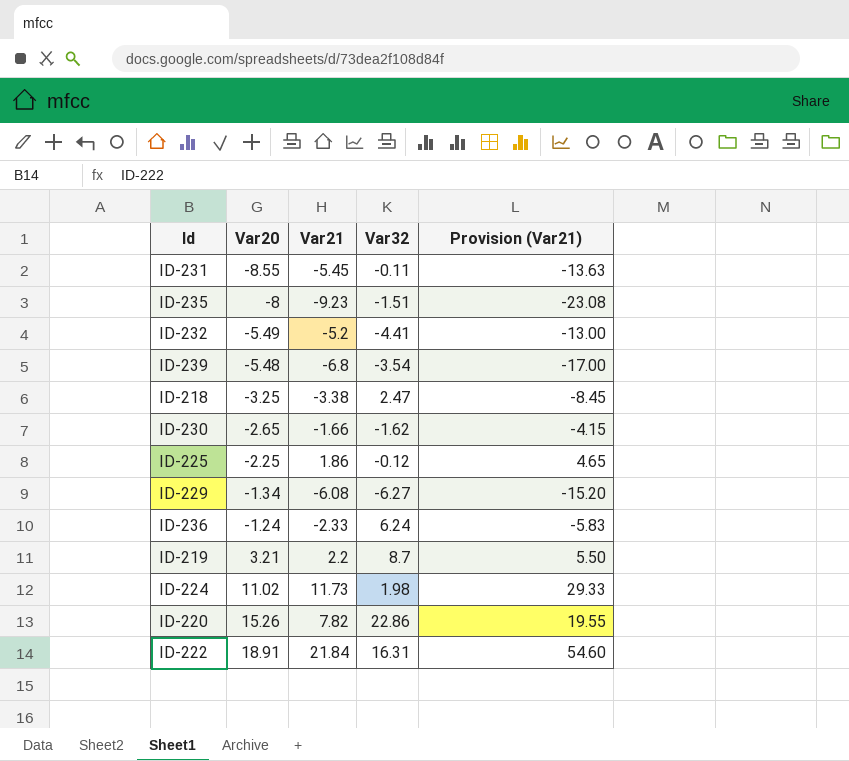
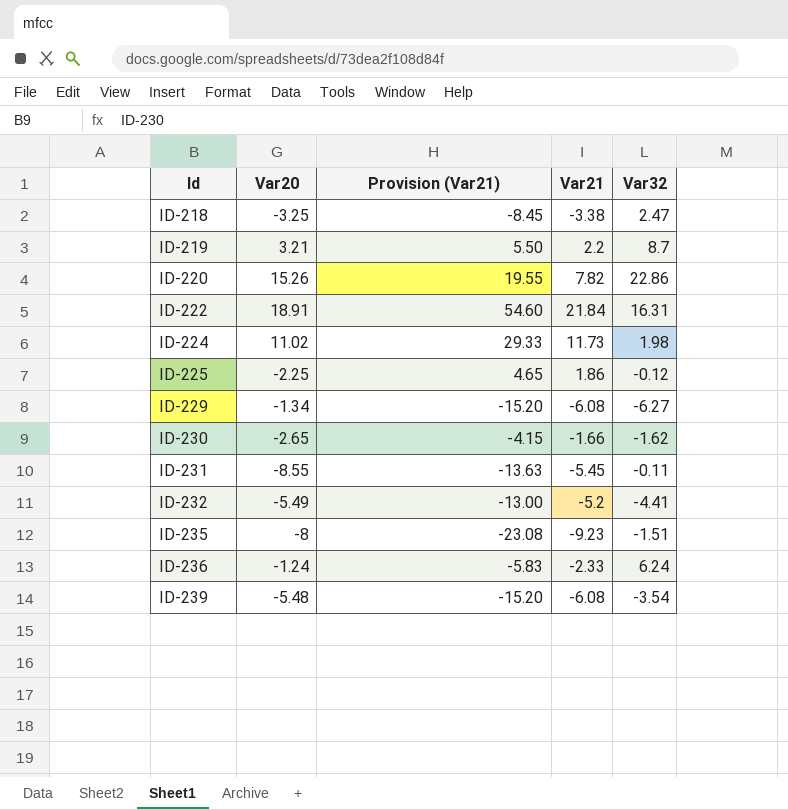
row order: Var20 ascending -> Id ascending
column Provision (Var21) | position: 5 -> 3
ID-239 | Provision (Var21): -17.00 -> -15.20
ID-239 | Var21: -6.8 -> -6.08

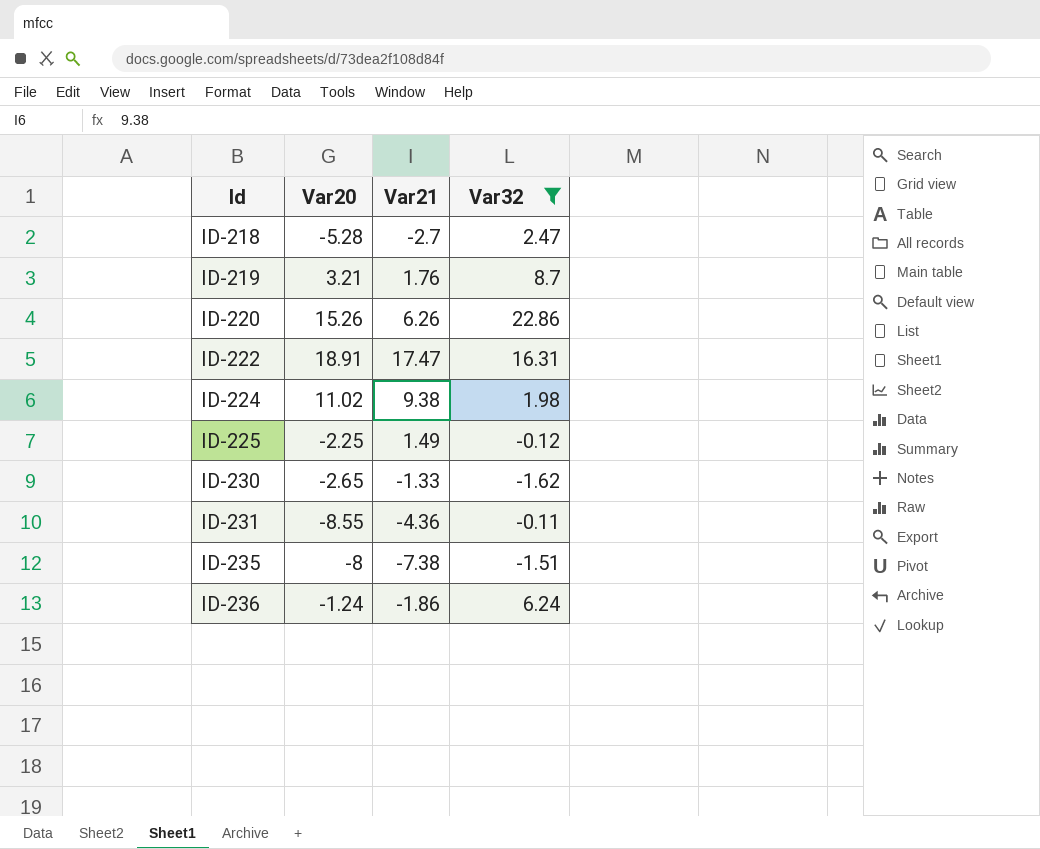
filter: none -> Var32 >= -1.62
column Provision (Var21) | formula: [Var21] * 2.5 -> none
ID-218 | Var20: -3.25 -> -5.28
ID-218 | Var21: -3.38 -> -2.7
ID-219 | Var21: 2.2 -> 1.76
ID-220 | Var21: 7.82 -> 6.26
ID-222 | Var21: 21.84 -> 17.47
ID-224 | Var21: 11.73 -> 9.38
ID-225 | Var21: 1.86 -> 1.49
ID-230 | Var21: -1.66 -> -1.33
ID-231 | Var21: -5.45 -> -4.36
ID-235 | Var21: -9.23 -> -7.38
ID-236 | Var21: -2.33 -> -1.86

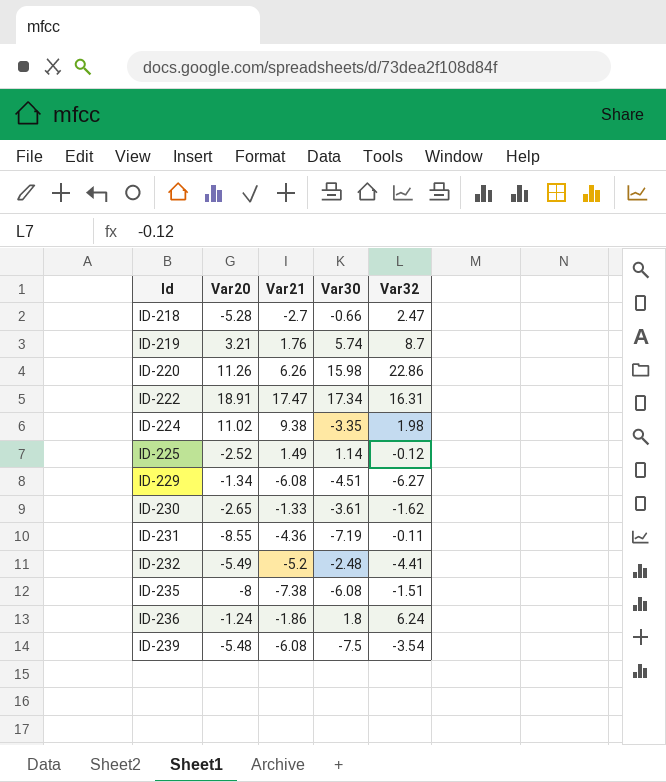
filter: Var32 >= -1.62 -> none
column Var30 | position: none -> 4
ID-220 | Var20: 15.26 -> 11.26
ID-225 | Var20: -2.25 -> -2.52

